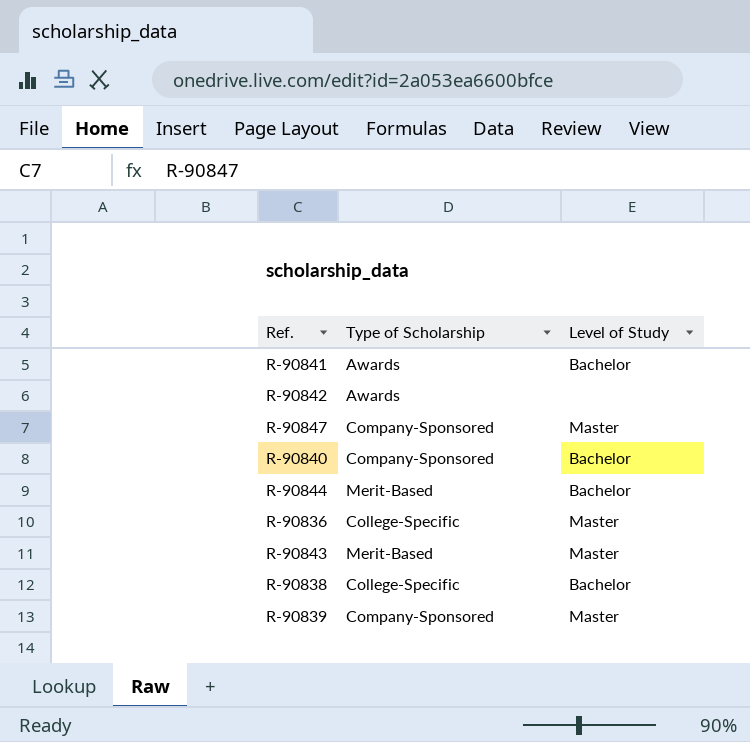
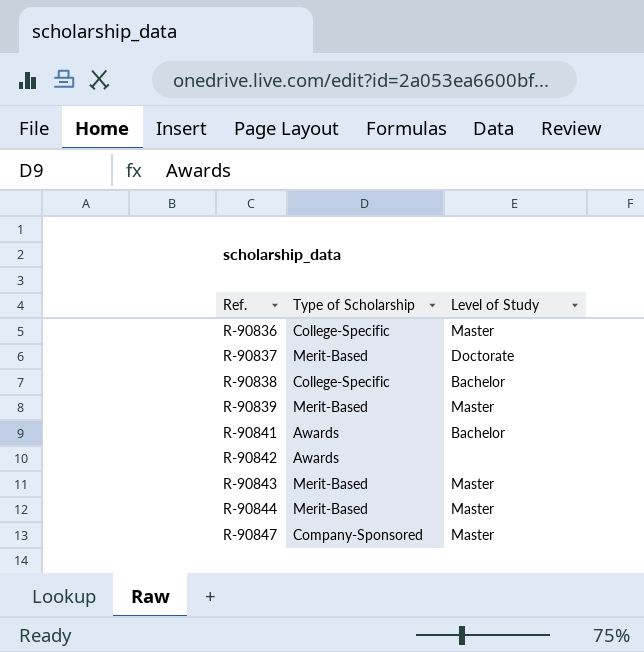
row order: none -> Ref. ascending
row R-90840: Company-Sponsored | Bachelor -> none
row R-90837: none -> Merit-Based | Doctorate
R-90839 | Type of Scholarship: Company-Sponsored -> Merit-Based
R-90844 | Level of Study: Bachelor -> Master

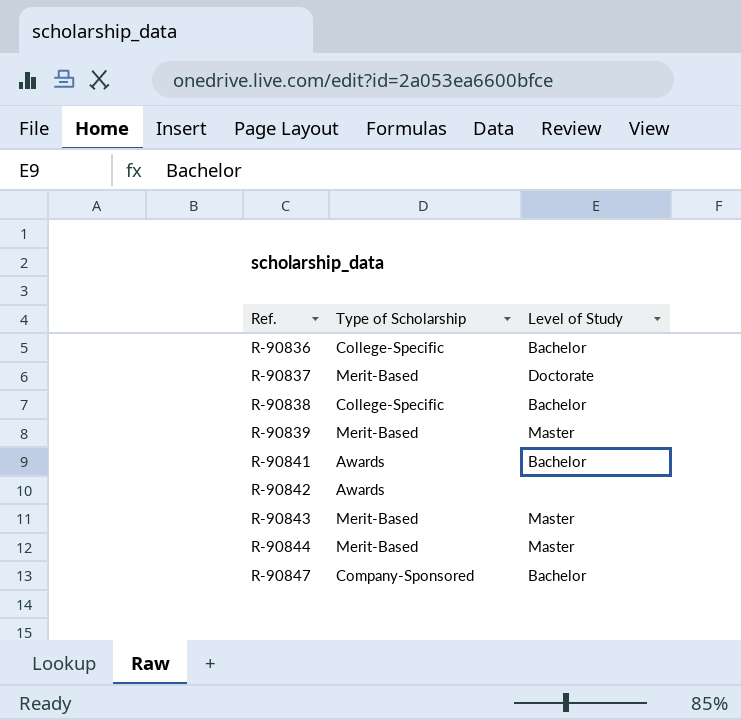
R-90836 | Level of Study: Master -> Bachelor
R-90847 | Level of Study: Master -> Bachelor

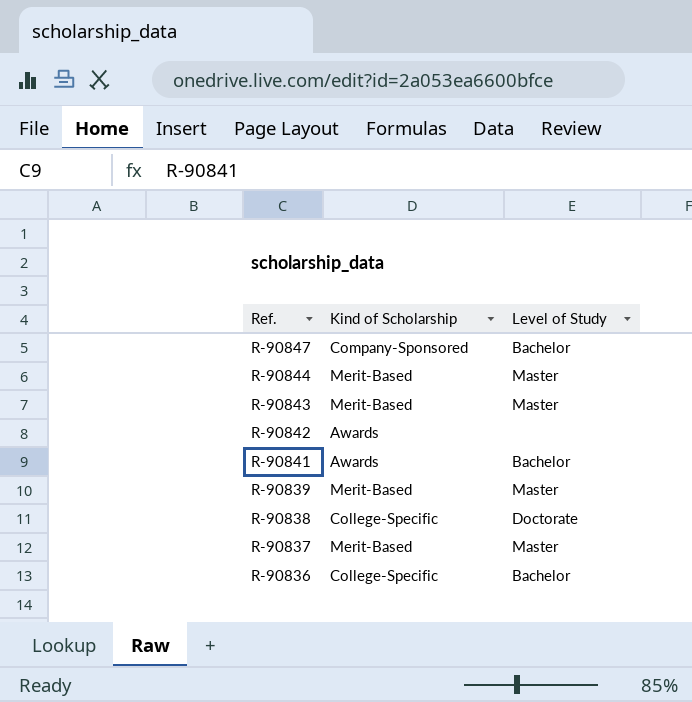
row order: Ref. ascending -> Ref. descending
column name: Type of Scholarship -> Kind of Scholarship
R-90838 | Level of Study: Bachelor -> Doctorate
R-90837 | Level of Study: Doctorate -> Master

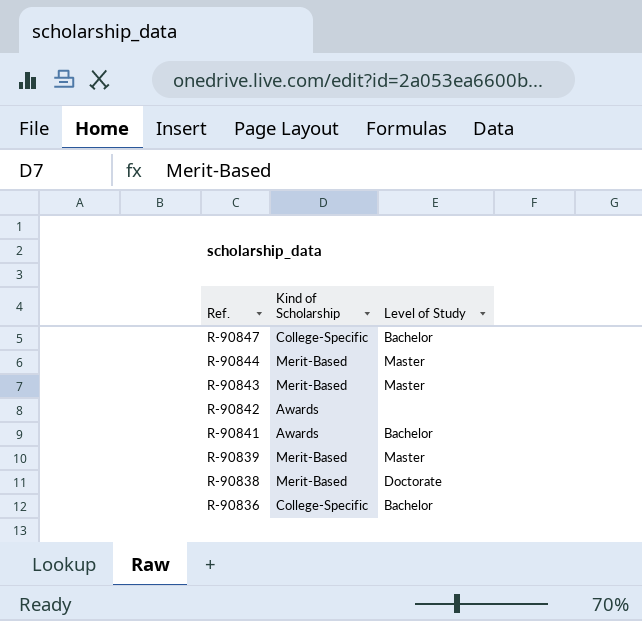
row R-90837: Merit-Based | Master -> none
R-90847 | Kind of Scholarship: Company-Sponsored -> College-Specific
R-90838 | Kind of Scholarship: College-Specific -> Merit-Based

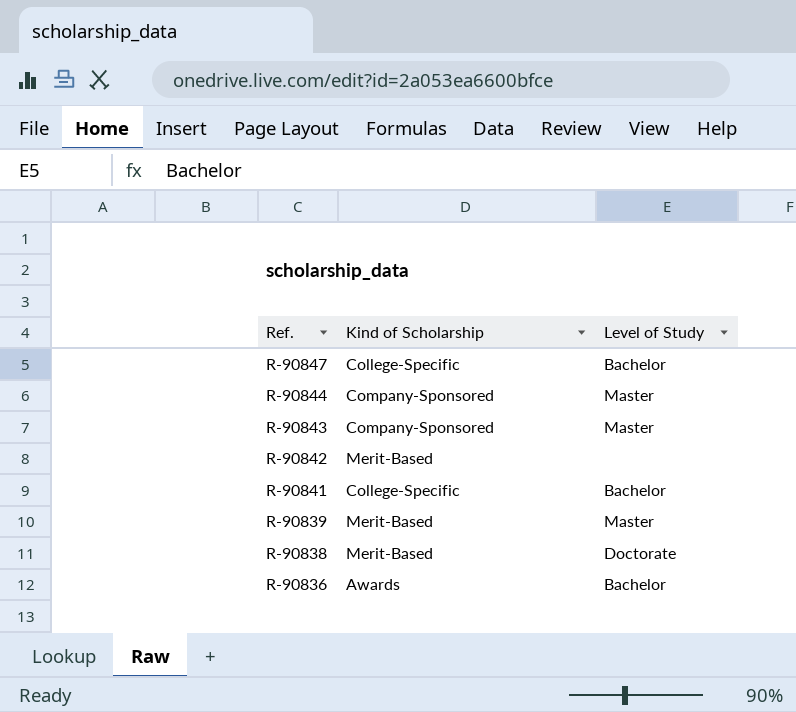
R-90844 | Kind of Scholarship: Merit-Based -> Company-Sponsored
R-90843 | Kind of Scholarship: Merit-Based -> Company-Sponsored
R-90842 | Kind of Scholarship: Awards -> Merit-Based
R-90841 | Kind of Scholarship: Awards -> College-Specific
R-90836 | Kind of Scholarship: College-Specific -> Awards

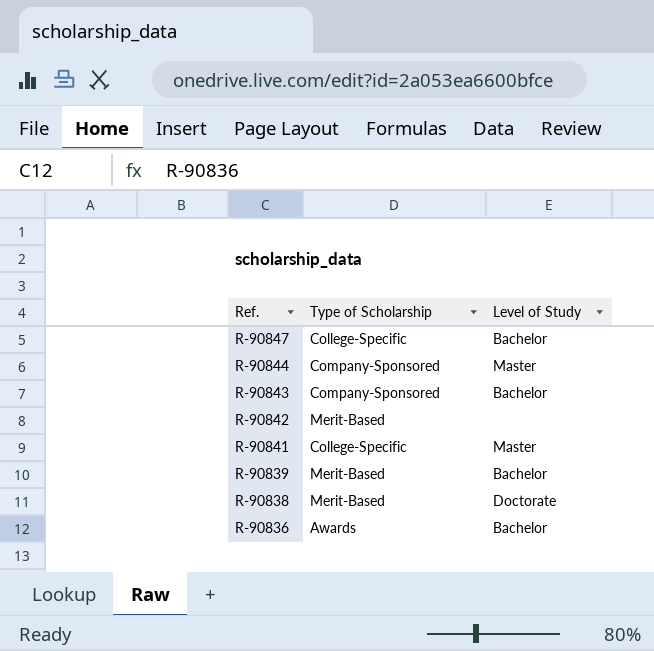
column name: Kind of Scholarship -> Type of Scholarship
R-90843 | Level of Study: Master -> Bachelor
R-90841 | Level of Study: Bachelor -> Master
R-90839 | Level of Study: Master -> Bachelor

